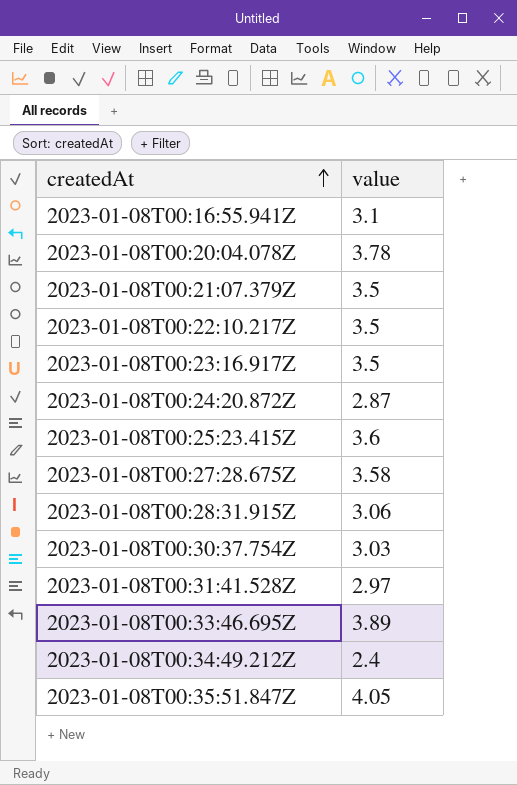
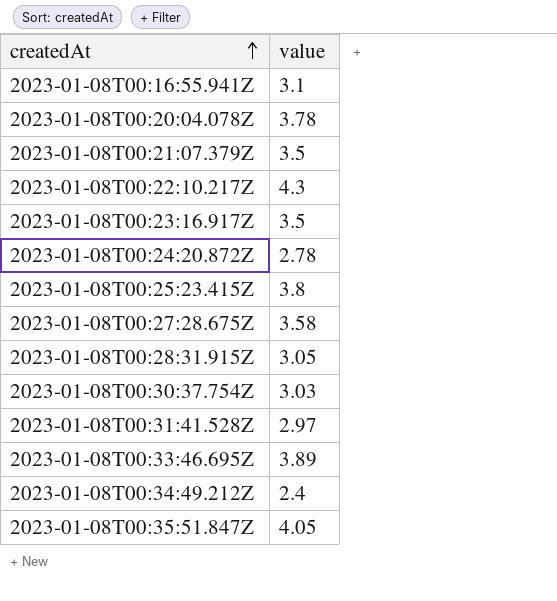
2023-01-08T00:22:10.217Z | value: 3.5 -> 4.3
2023-01-08T00:24:20.872Z | value: 2.87 -> 2.78
2023-01-08T00:25:23.415Z | value: 3.6 -> 3.8
2023-01-08T00:28:31.915Z | value: 3.06 -> 3.05

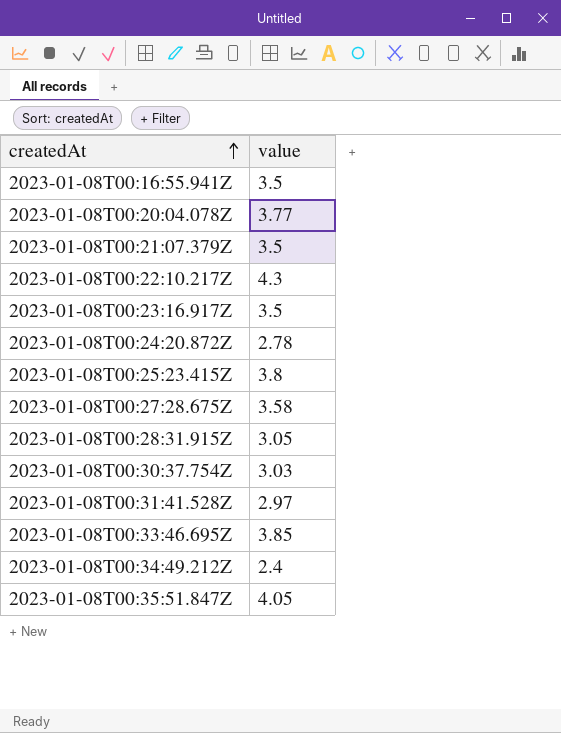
2023-01-08T00:16:55.941Z | value: 3.1 -> 3.5
2023-01-08T00:20:04.078Z | value: 3.78 -> 3.77
2023-01-08T00:33:46.695Z | value: 3.89 -> 3.85

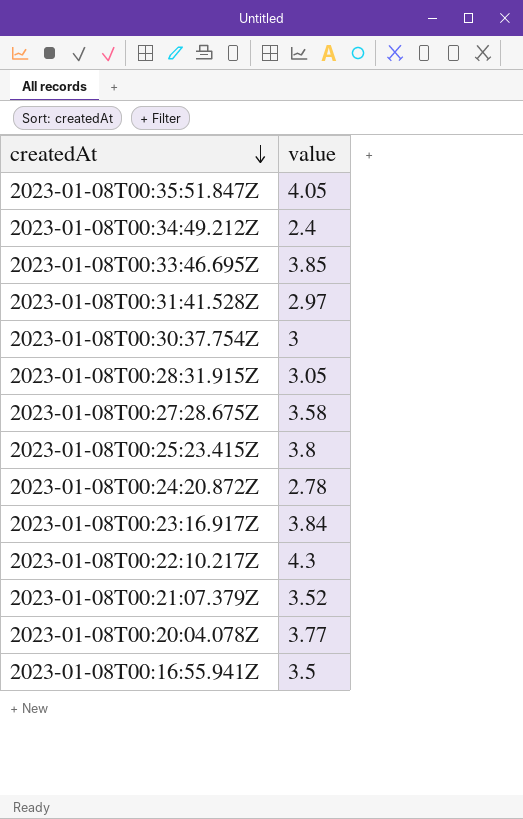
row order: createdAt ascending -> createdAt descending
2023-01-08T00:30:37.754Z | value: 3.03 -> 3
2023-01-08T00:23:16.917Z | value: 3.5 -> 3.84
2023-01-08T00:21:07.379Z | value: 3.5 -> 3.52

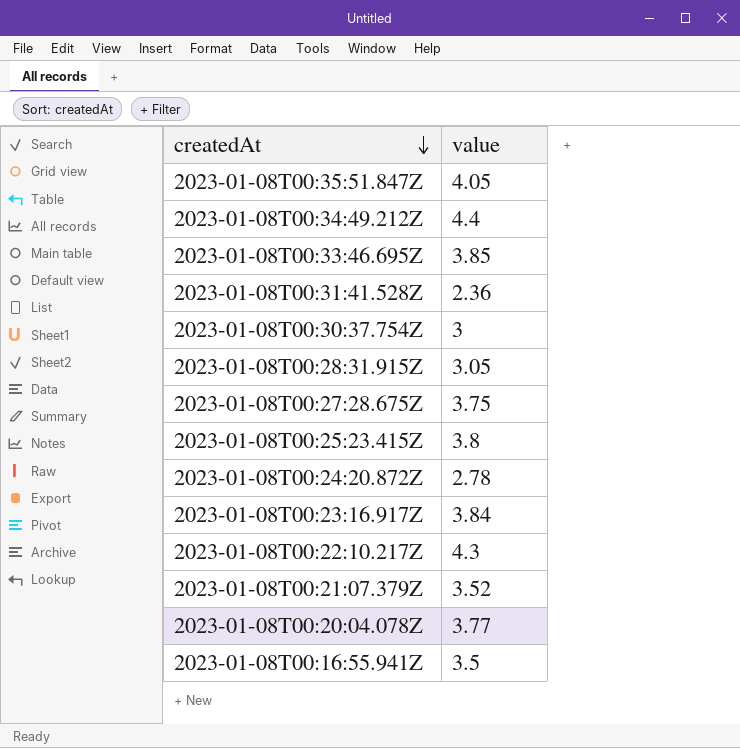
2023-01-08T00:34:49.212Z | value: 2.4 -> 4.4
2023-01-08T00:31:41.528Z | value: 2.97 -> 2.36
2023-01-08T00:27:28.675Z | value: 3.58 -> 3.75

